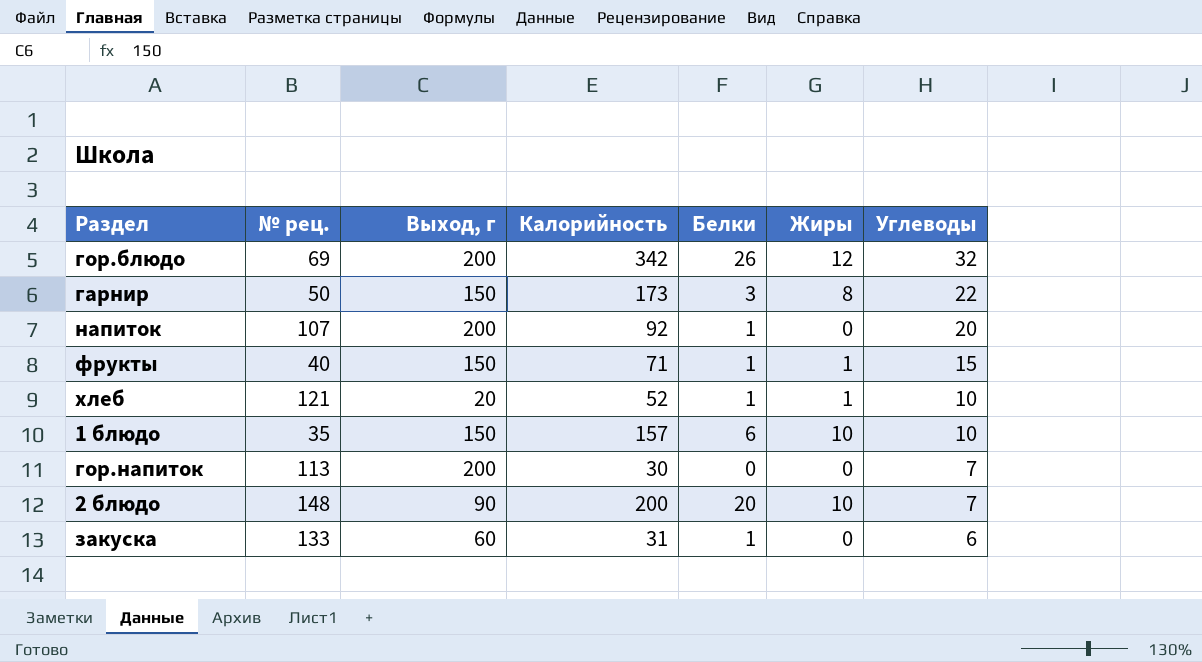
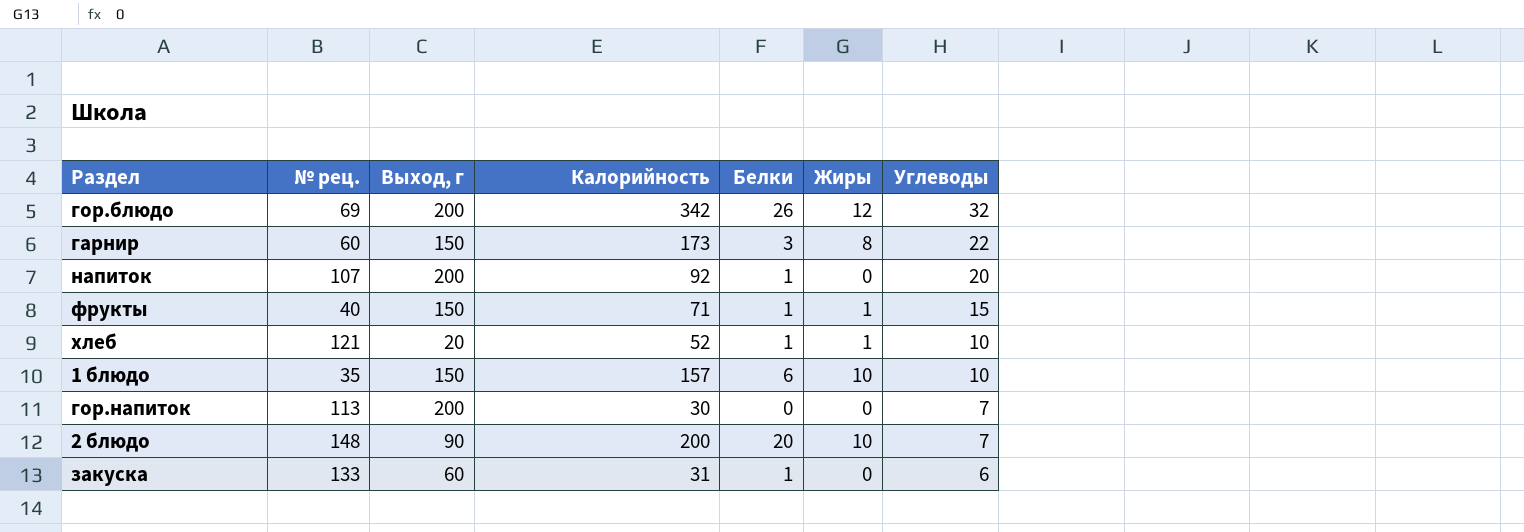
гарнир | № рец.: 50 -> 60

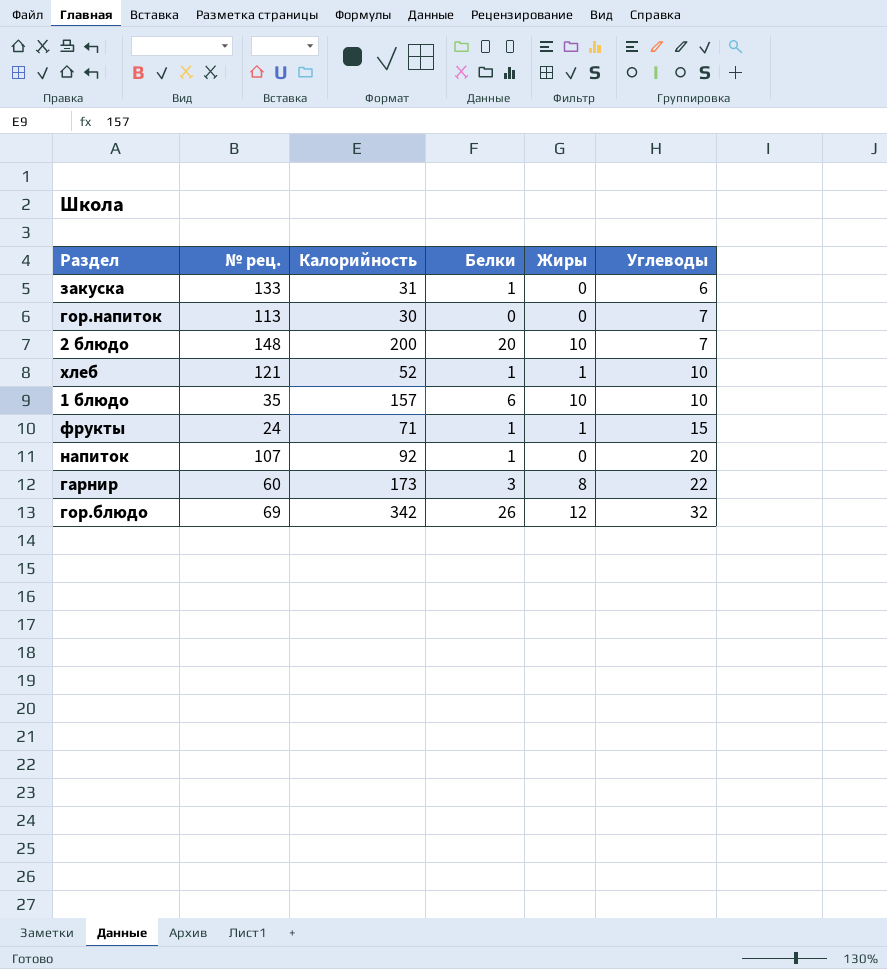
row order: Углеводы descending -> Углеводы ascending
column Выход, г | position: 3 -> none
фрукты | № рец.: 40 -> 24

